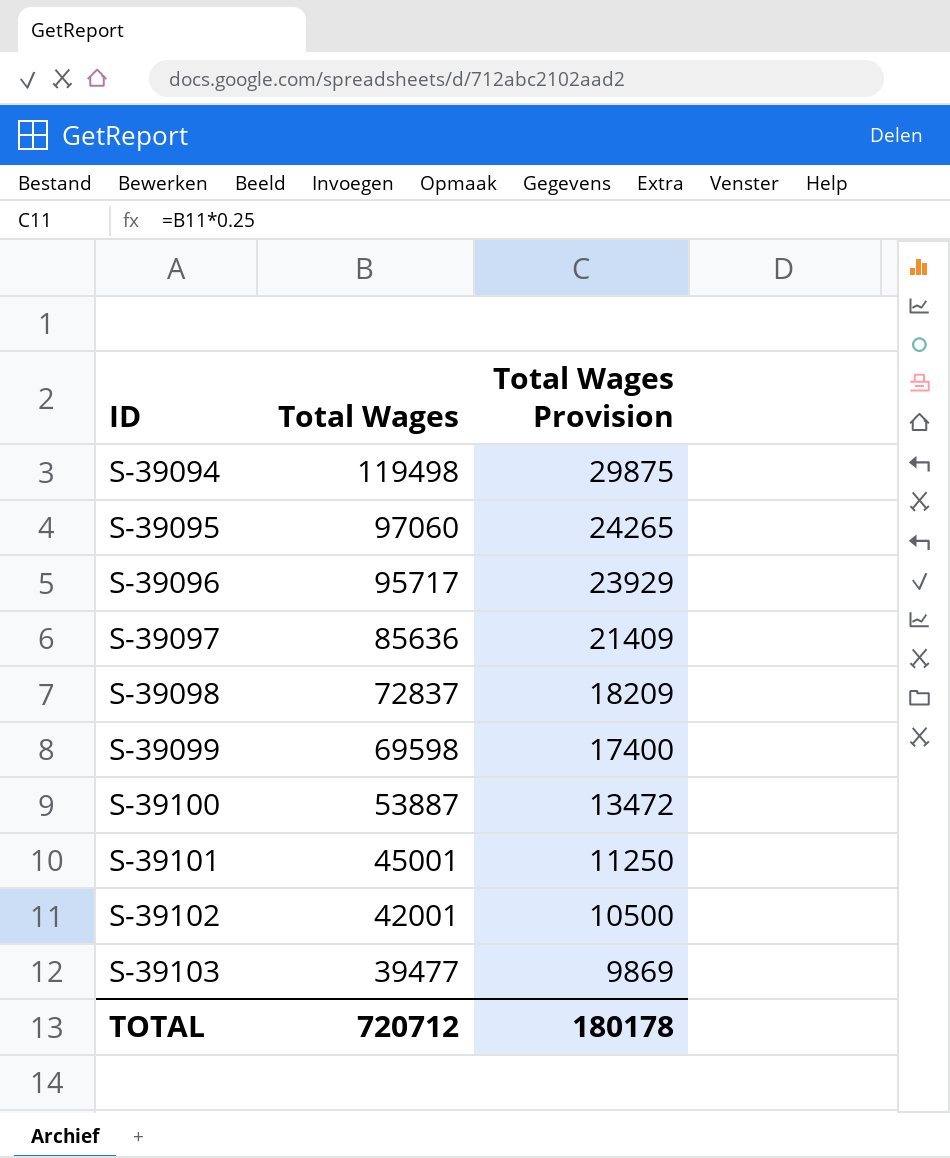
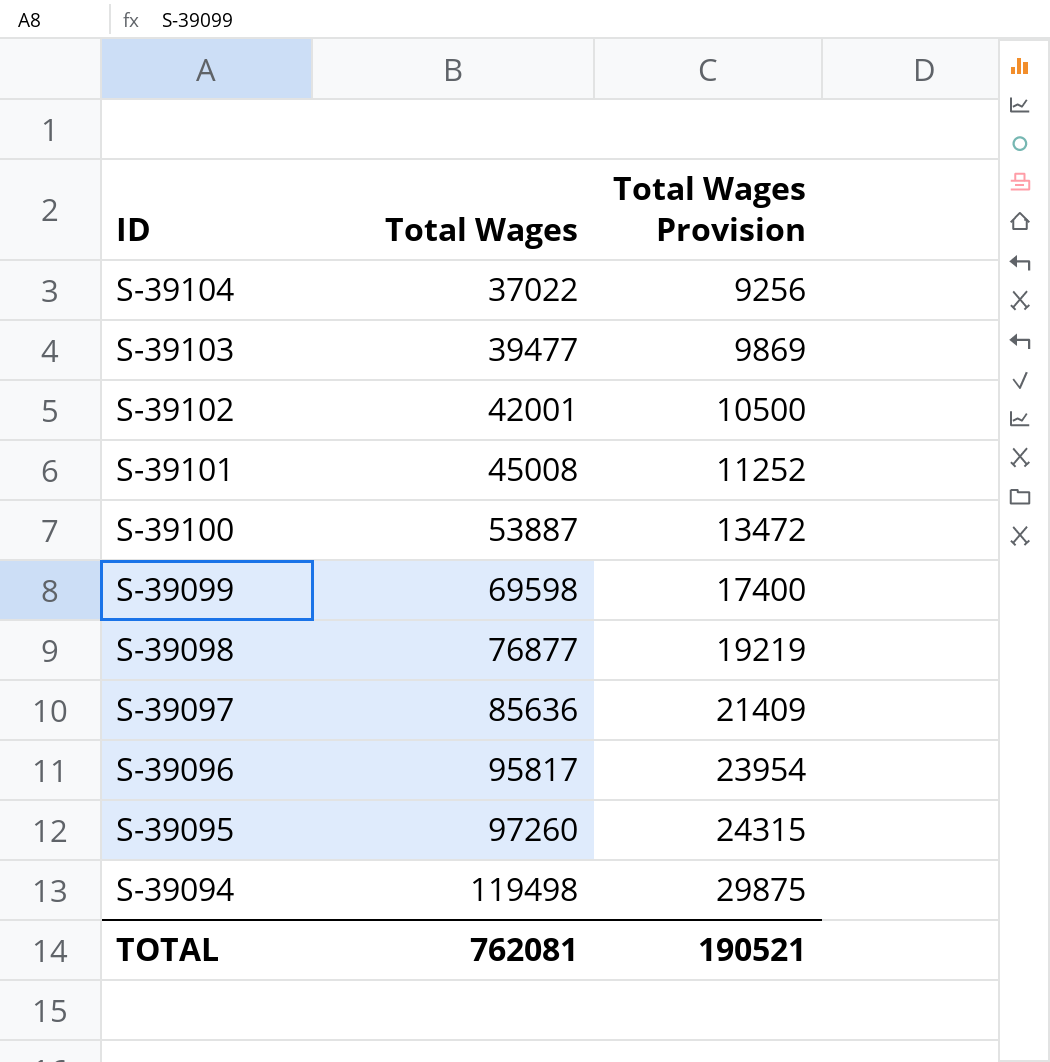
row order: ID ascending -> ID descending
row S-39104: none -> 37022 | 9256
S-39101 | Total Wages: 45001 -> 45008
S-39101 | Total Wages Provision: 11250 -> 11252
S-39098 | Total Wages: 72837 -> 76877
S-39098 | Total Wages Provision: 18209 -> 19219
S-39096 | Total Wages: 95717 -> 95817
S-39096 | Total Wages Provision: 23929 -> 23954
S-39095 | Total Wages: 97060 -> 97260
S-39095 | Total Wages Provision: 24265 -> 24315
TOTAL | Total Wages: 720712 -> 762081
TOTAL | Total Wages Provision: 180178 -> 190521

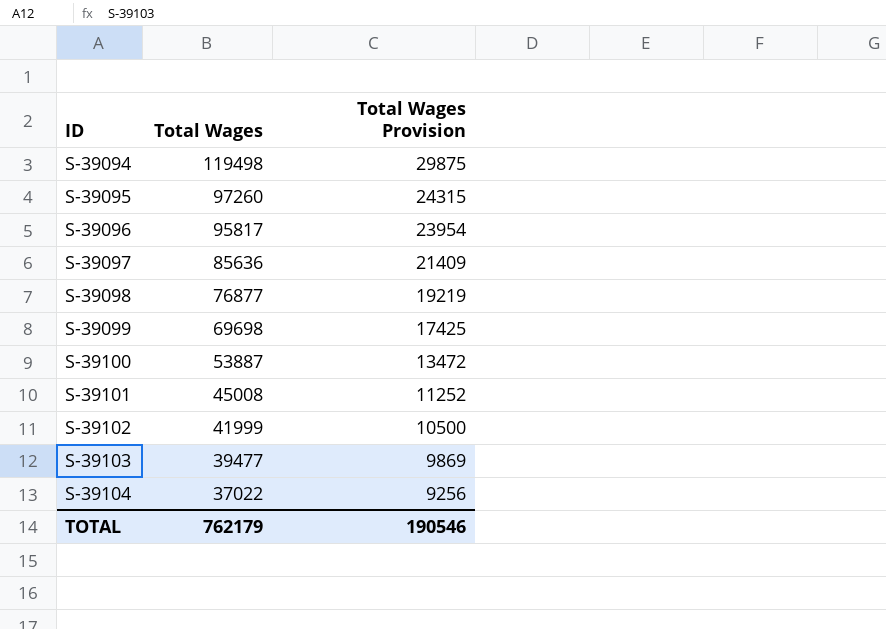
row order: ID descending -> ID ascending
S-39099 | Total Wages: 69598 -> 69698
S-39099 | Total Wages Provision: 17400 -> 17425
S-39102 | Total Wages: 42001 -> 41999
TOTAL | Total Wages: 762081 -> 762179
TOTAL | Total Wages Provision: 190521 -> 190546

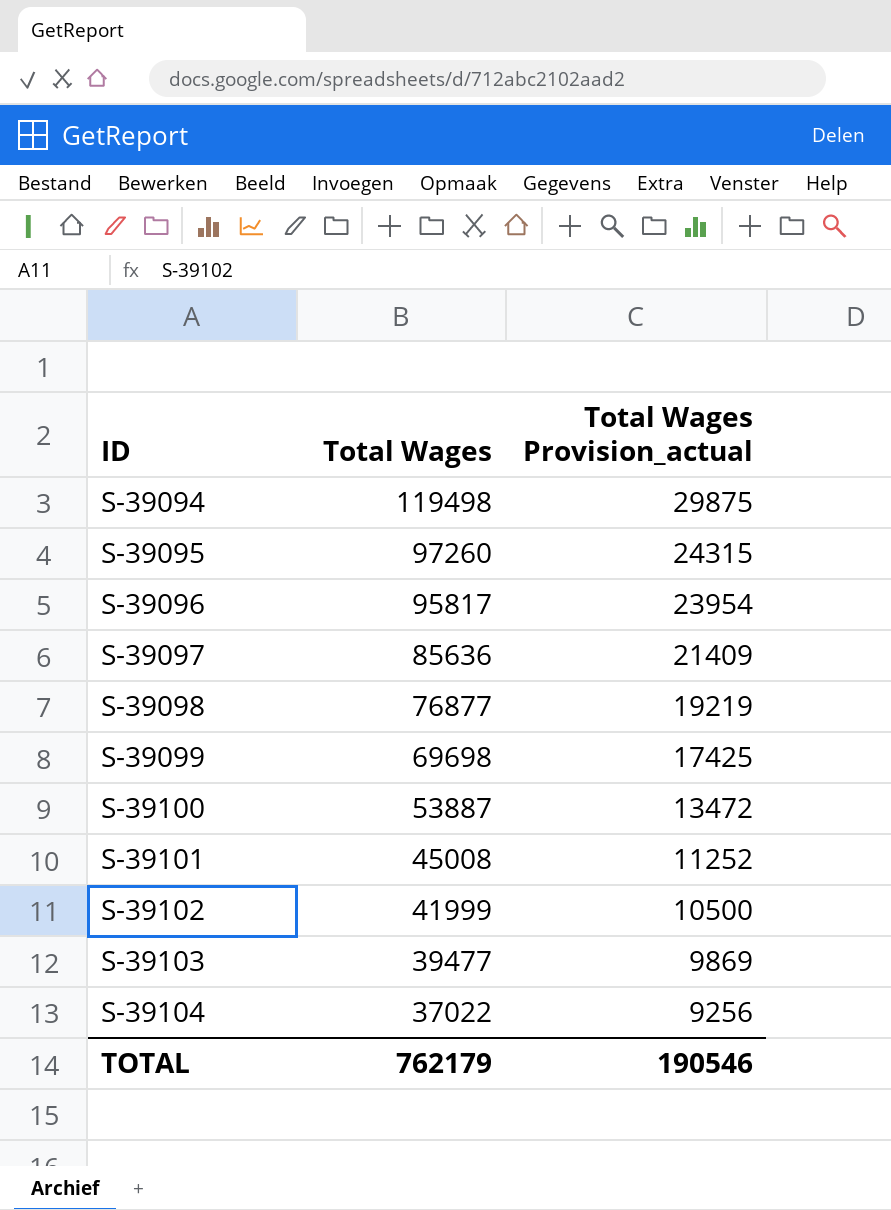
column name: Total Wages Provision -> Total Wages Provision_actual

